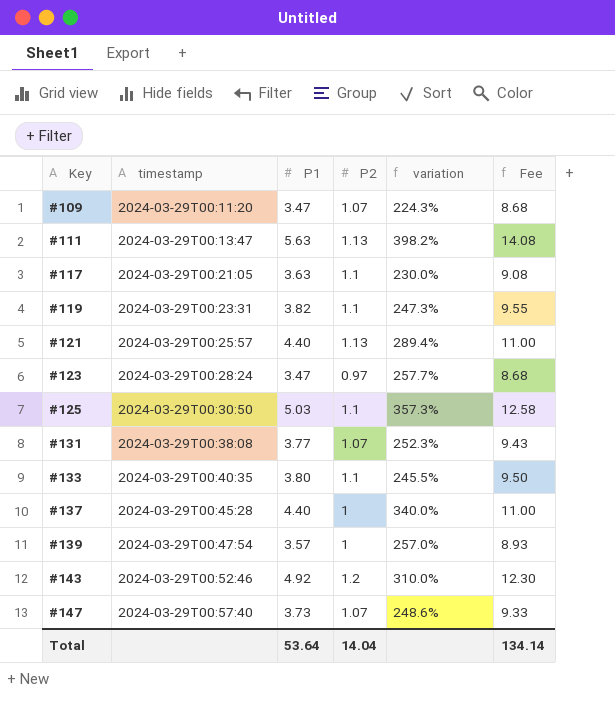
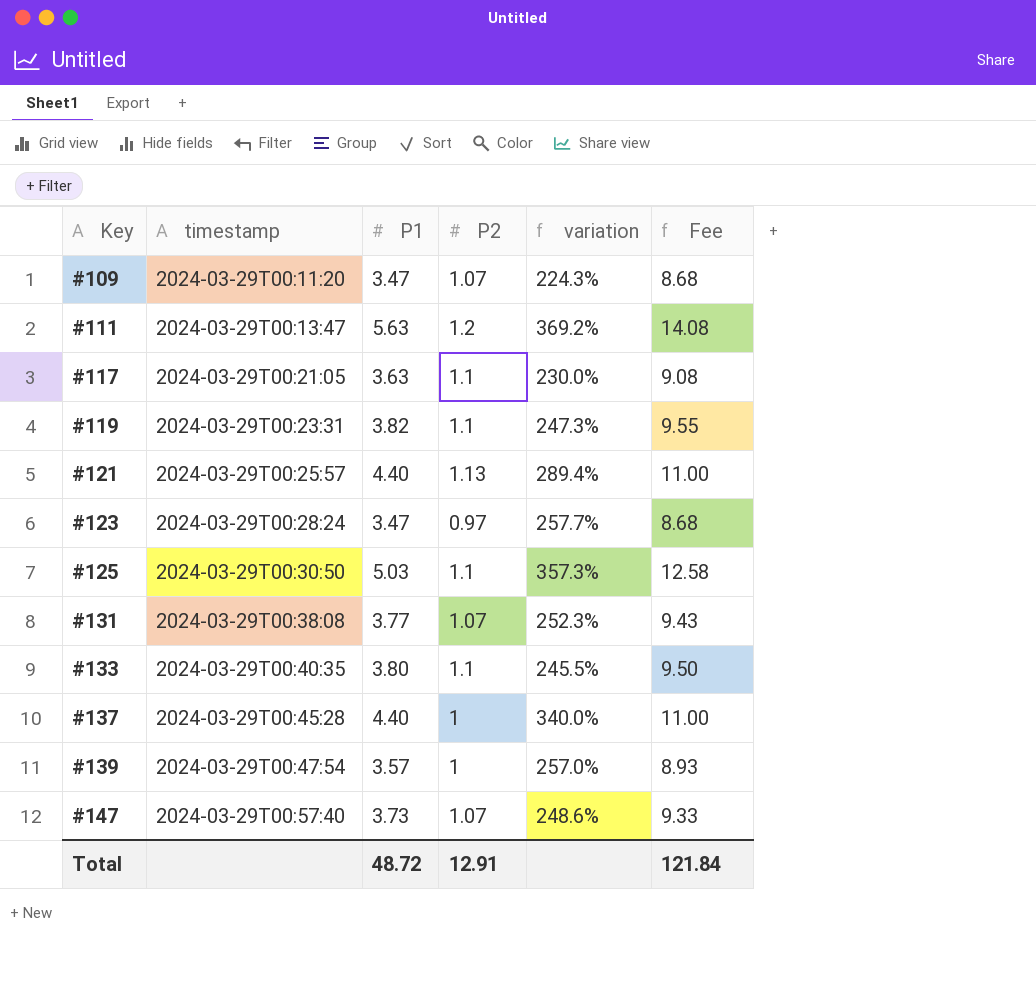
row #143: 2024-03-29T00:52:46 | 4.92 | 1.2 | 310.0% | 12.30 -> none
#111 | P2: 1.13 -> 1.2
#111 | variation: 398.2% -> 369.2%
Total | P1: 53.64 -> 48.72
Total | P2: 14.04 -> 12.91
Total | Fee: 134.14 -> 121.84

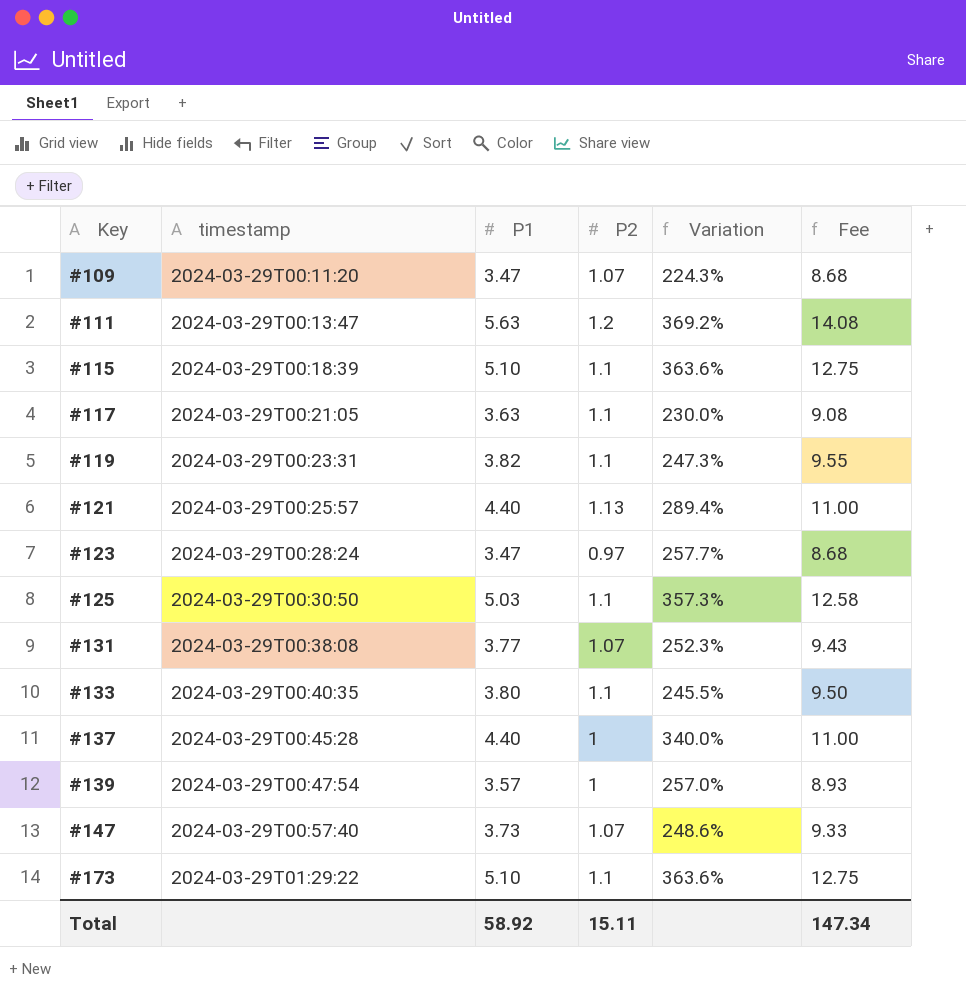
column name: variation -> Variation
row #115: none -> 2024-03-29T00:18:39 | 5.10 | 1.1 | 363.6% | 12.75
row #173: none -> 2024-03-29T01:29:22 | 5.10 | 1.1 | 363.6% | 12.75
Total | P1: 48.72 -> 58.92
Total | P2: 12.91 -> 15.11
Total | Fee: 121.84 -> 147.34

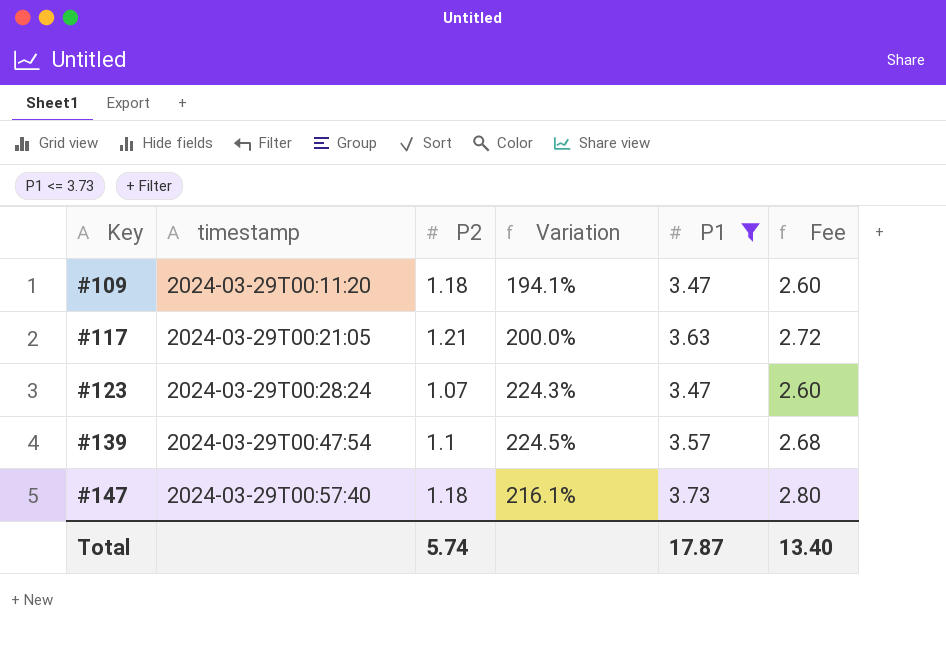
filter: none -> P1 <= 3.73
column P1 | position: 3 -> 5
column Fee | formula: [P1] * 2.5 -> [P1] * 0.75
#109 | P2: 1.07 -> 1.18
#109 | Variation: 224.3% -> 194.1%
#117 | P2: 1.1 -> 1.21
#117 | Variation: 230.0% -> 200.0%
#123 | P2: 0.97 -> 1.07
#123 | Variation: 257.7% -> 224.3%
#139 | P2: 1 -> 1.1
#139 | Variation: 257.0% -> 224.5%
#147 | P2: 1.07 -> 1.18
#147 | Variation: 248.6% -> 216.1%
Total | P2: 15.11 -> 5.74
Total | P1: 58.92 -> 17.87
Total | Fee: 147.34 -> 13.40

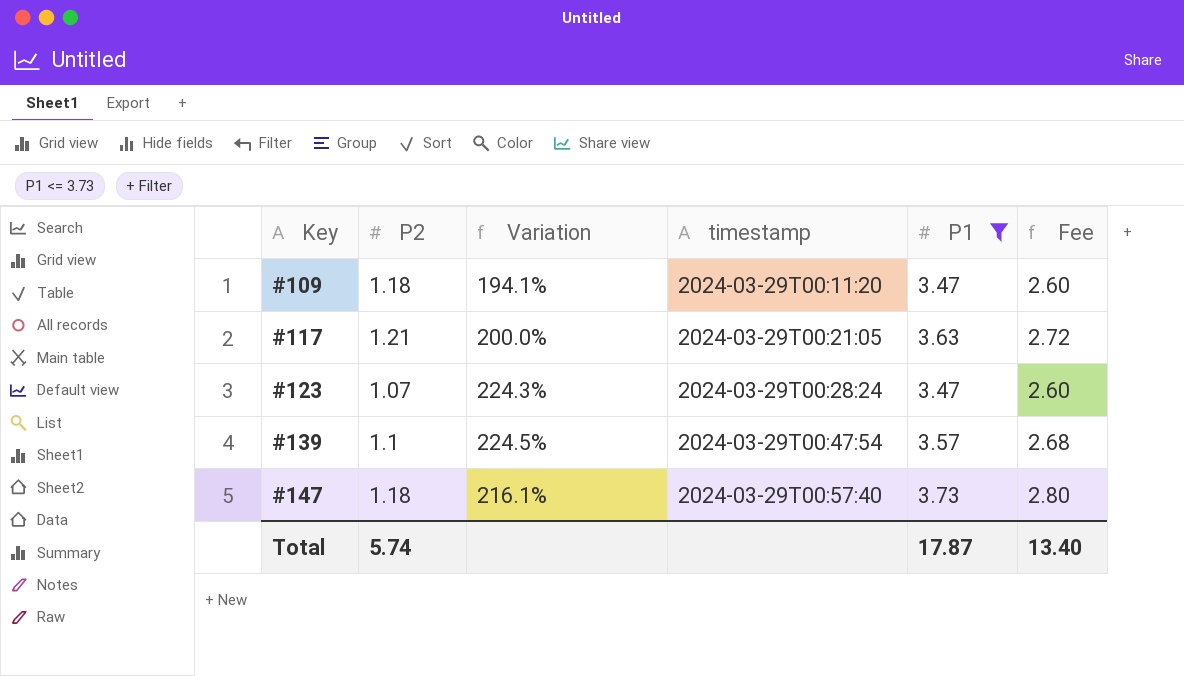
column timestamp | position: 2 -> 4

